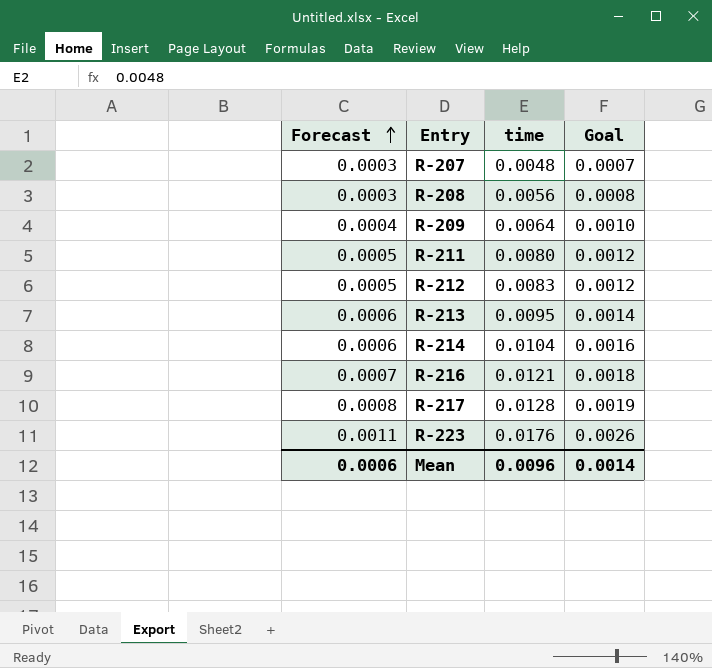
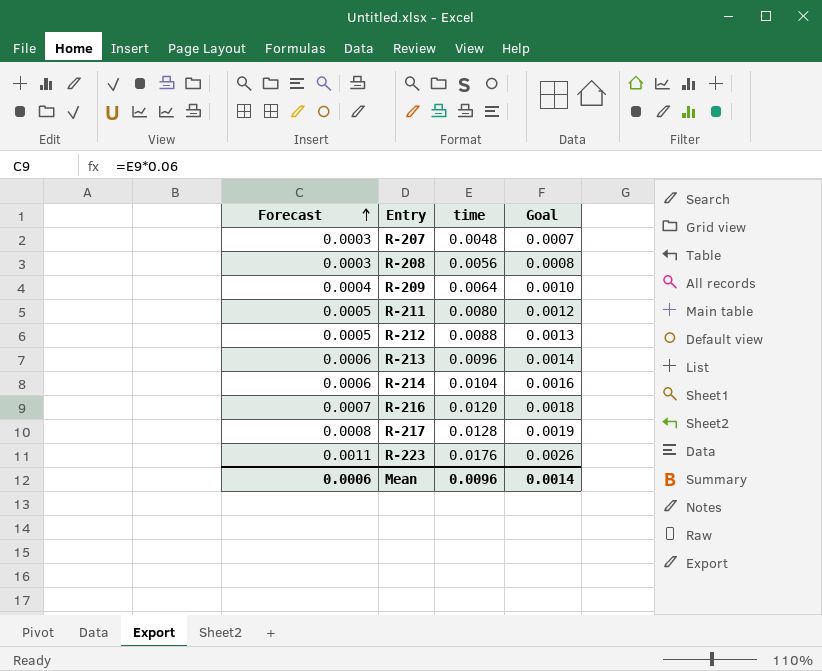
R-212 | time: 0.0083 -> 0.0088
R-212 | Goal: 0.0012 -> 0.0013
R-213 | time: 0.0095 -> 0.0096
R-216 | time: 0.0121 -> 0.0120

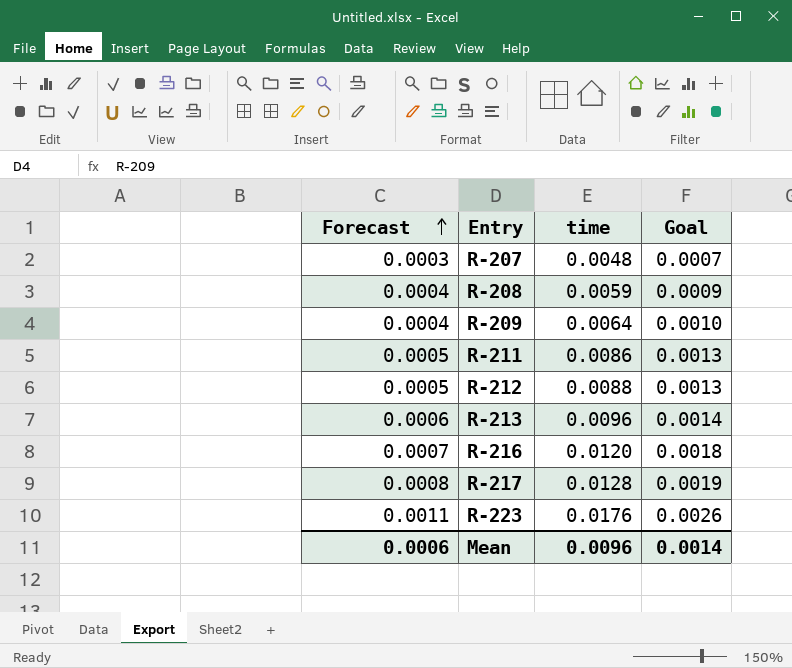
row R-214: 0.0006 | 0.0104 | 0.0016 -> none
R-208 | Forecast: 0.0003 -> 0.0004
R-208 | time: 0.0056 -> 0.0059
R-208 | Goal: 0.0008 -> 0.0009
R-211 | time: 0.0080 -> 0.0086
R-211 | Goal: 0.0012 -> 0.0013

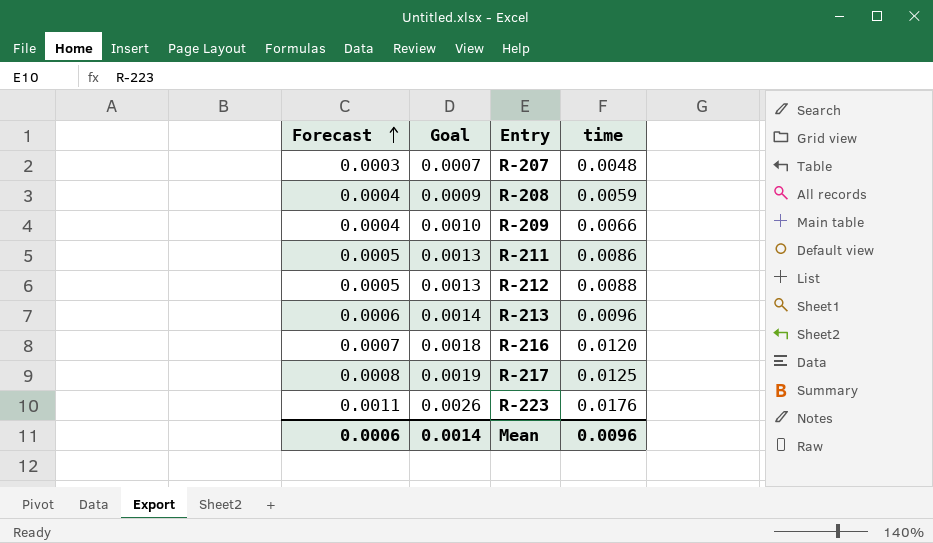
column Goal | position: 4 -> 2
R-209 | time: 0.0064 -> 0.0066
R-217 | time: 0.0128 -> 0.0125

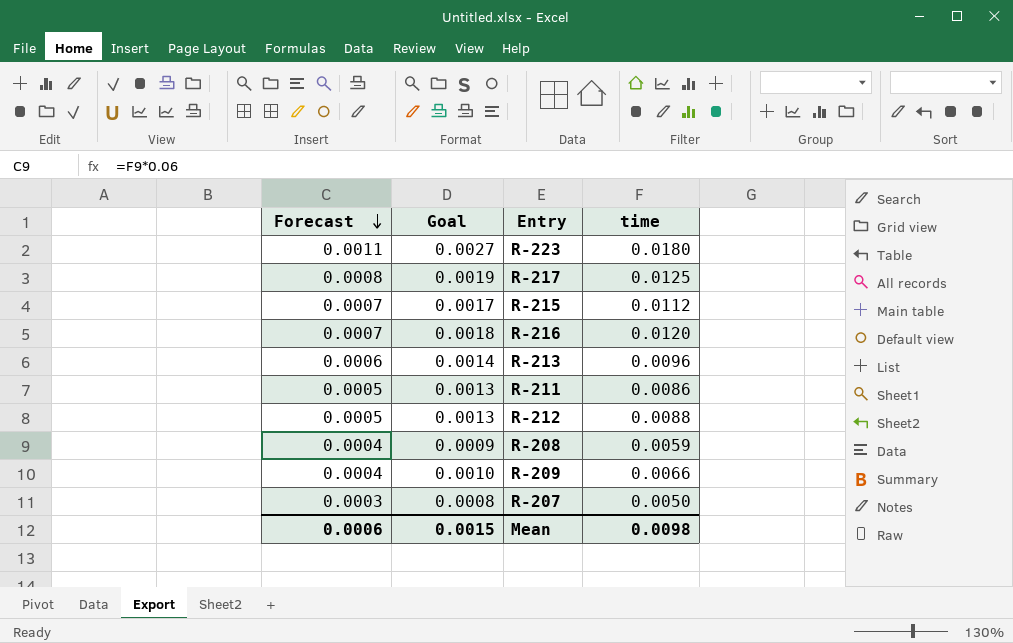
row order: Forecast ascending -> Forecast descending
R-223 | Goal: 0.0026 -> 0.0027
R-223 | time: 0.0176 -> 0.0180
row R-215: none -> 0.0007 | 0.0017 | 0.0112
R-207 | Goal: 0.0007 -> 0.0008
R-207 | time: 0.0048 -> 0.0050
Mean | Goal: 0.0014 -> 0.0015
Mean | time: 0.0096 -> 0.0098

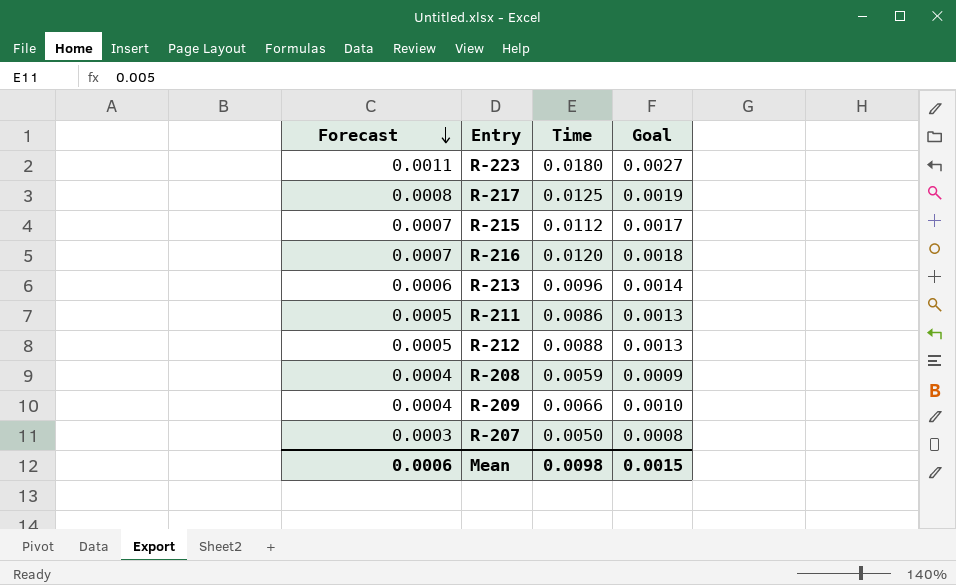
column name: time -> Time
column Goal | position: 2 -> 4

